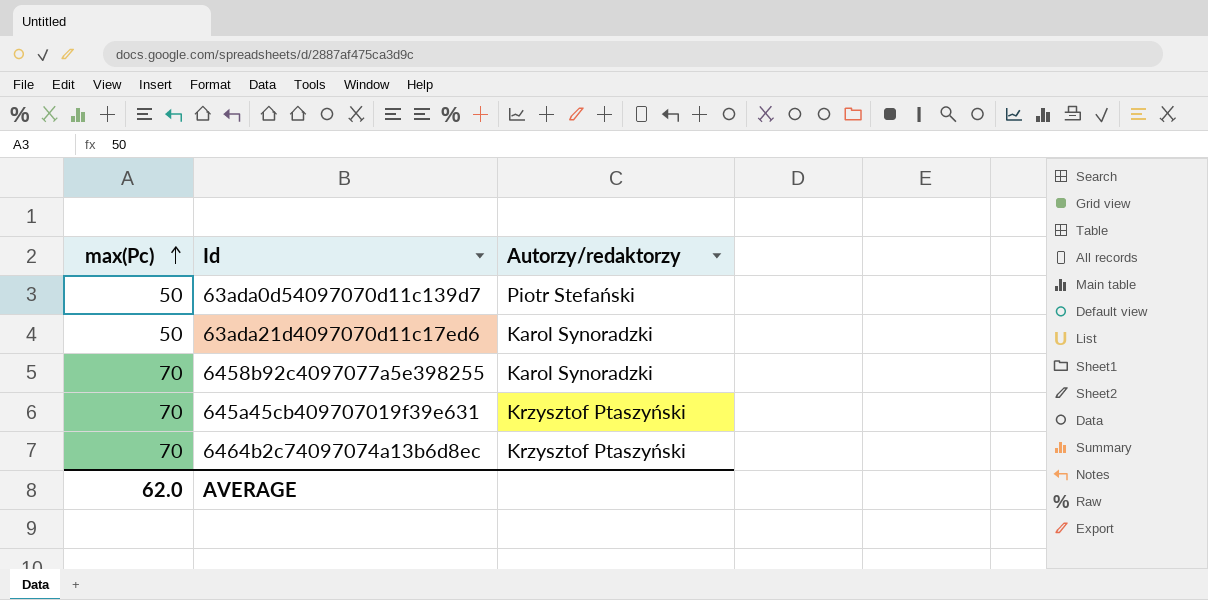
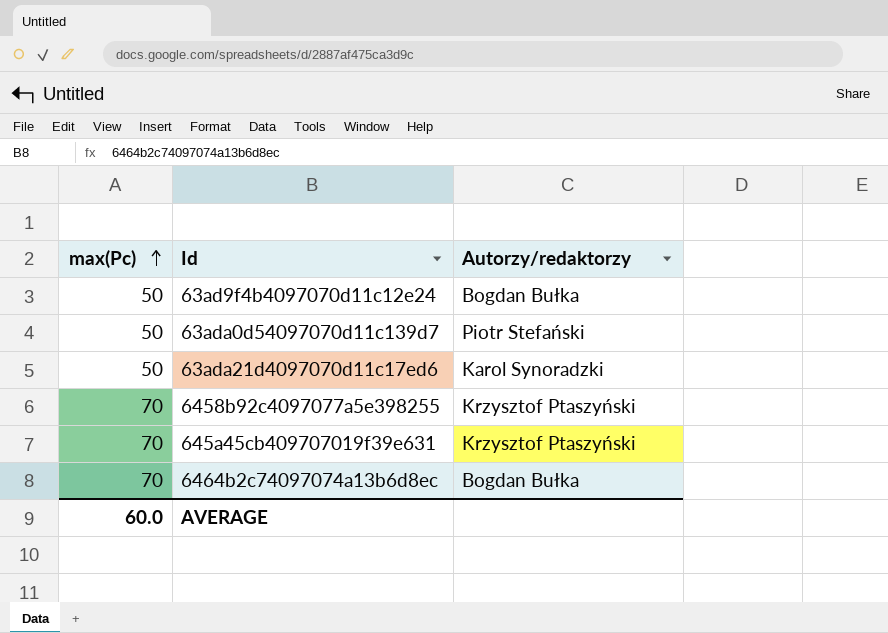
row 63ad9f4b4097070d11c12e24: none -> 50 | Bogdan Bułka
6458b92c4097077a5e398255 | Autorzy/redaktorzy: Karol Synoradzki -> Krzysztof Ptaszyński
6464b2c74097074a13b6d8ec | Autorzy/redaktorzy: Krzysztof Ptaszyński -> Bogdan Bułka
AVERAGE | max(Pc): 62.0 -> 60.0

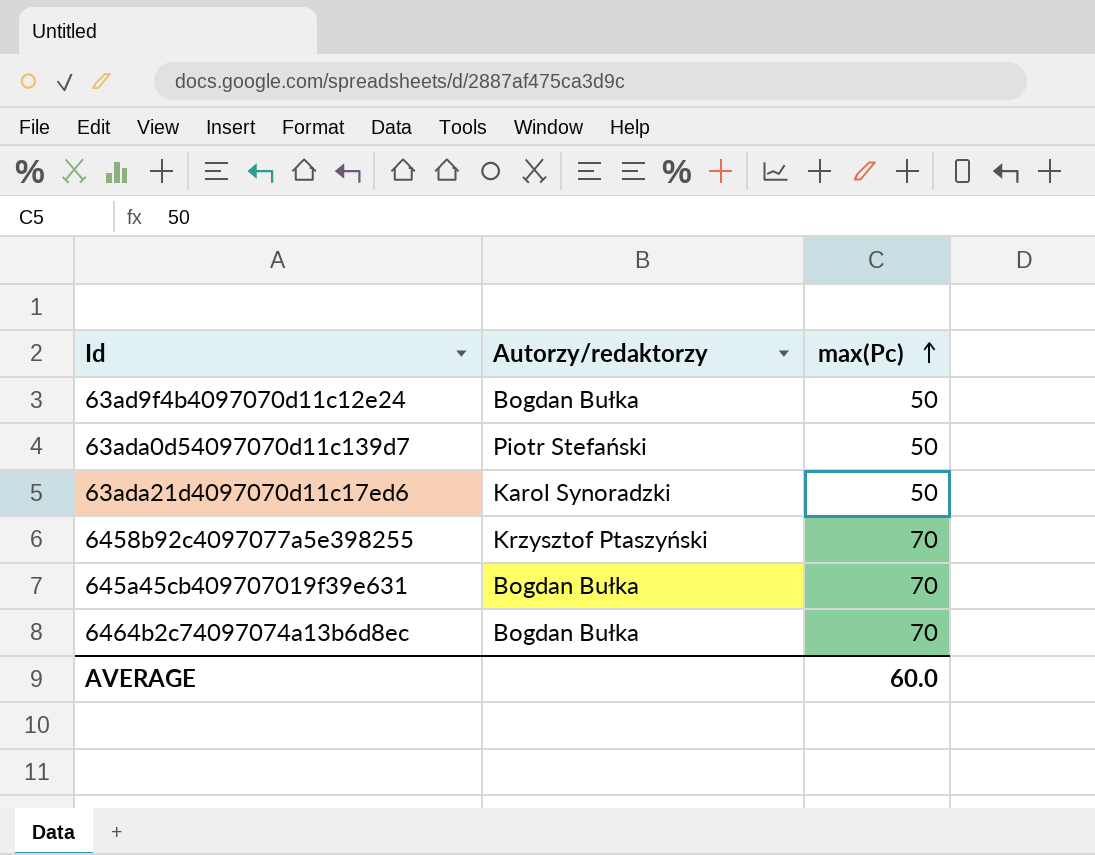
column max(Pc) | position: 1 -> 3
645a45cb409707019f39e631 | Autorzy/redaktorzy: Krzysztof Ptaszyński -> Bogdan Bułka

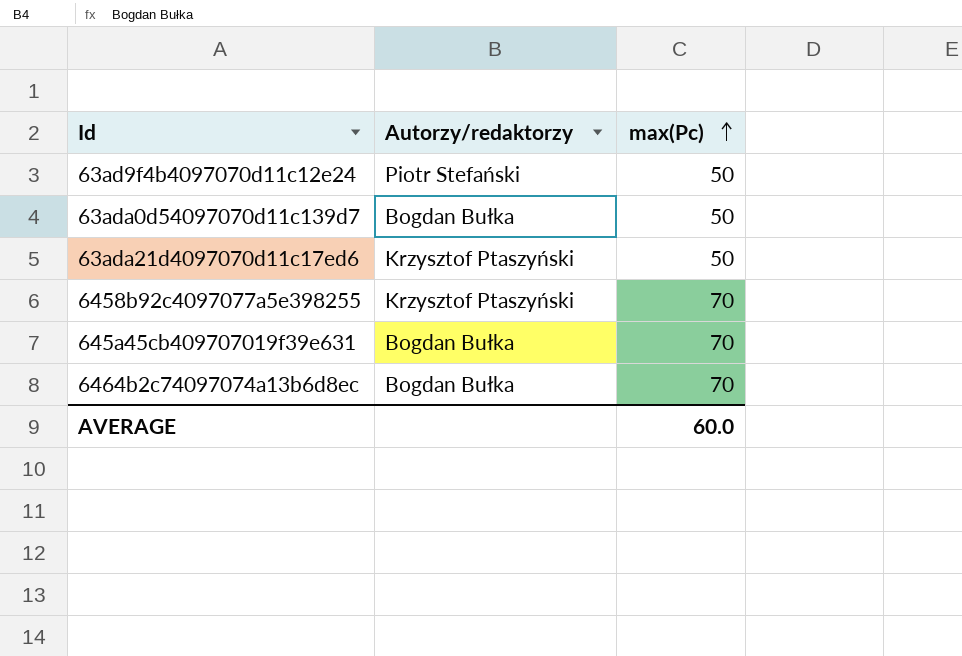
63ad9f4b4097070d11c12e24 | Autorzy/redaktorzy: Bogdan Bułka -> Piotr Stefański
63ada0d54097070d11c139d7 | Autorzy/redaktorzy: Piotr Stefański -> Bogdan Bułka
63ada21d4097070d11c17ed6 | Autorzy/redaktorzy: Karol Synoradzki -> Krzysztof Ptaszyński

